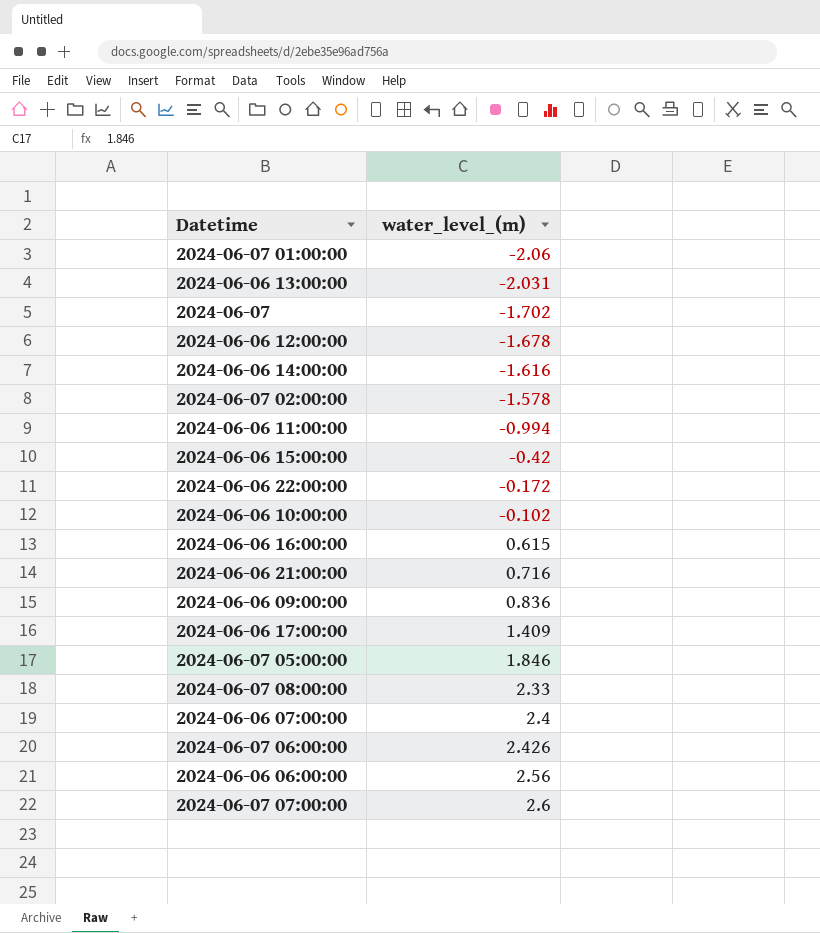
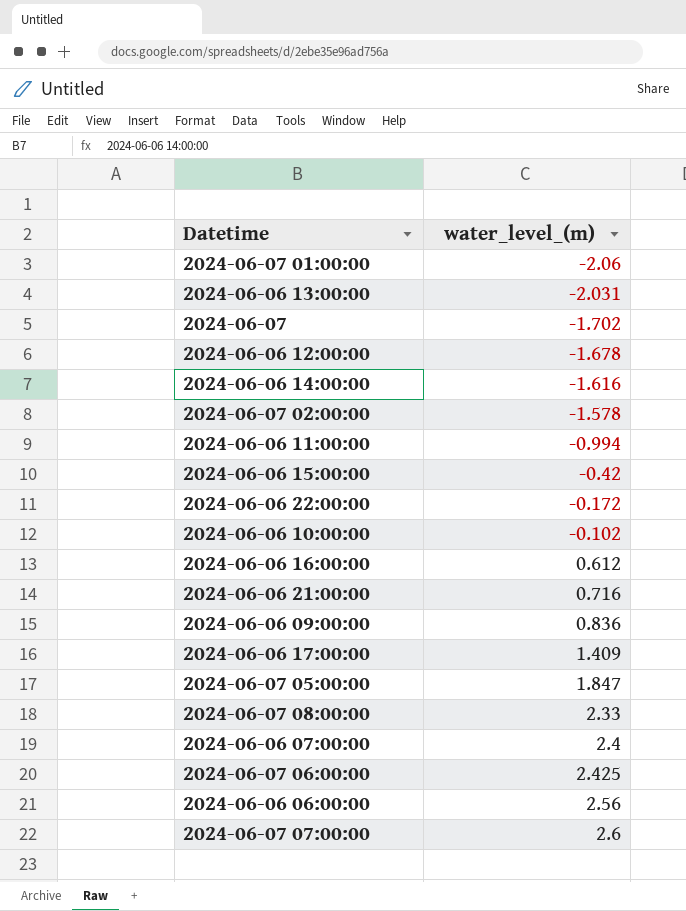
2024-06-06 16:00:00 | water_level_(m): 0.615 -> 0.612
2024-06-07 05:00:00 | water_level_(m): 1.846 -> 1.847
2024-06-07 06:00:00 | water_level_(m): 2.426 -> 2.425

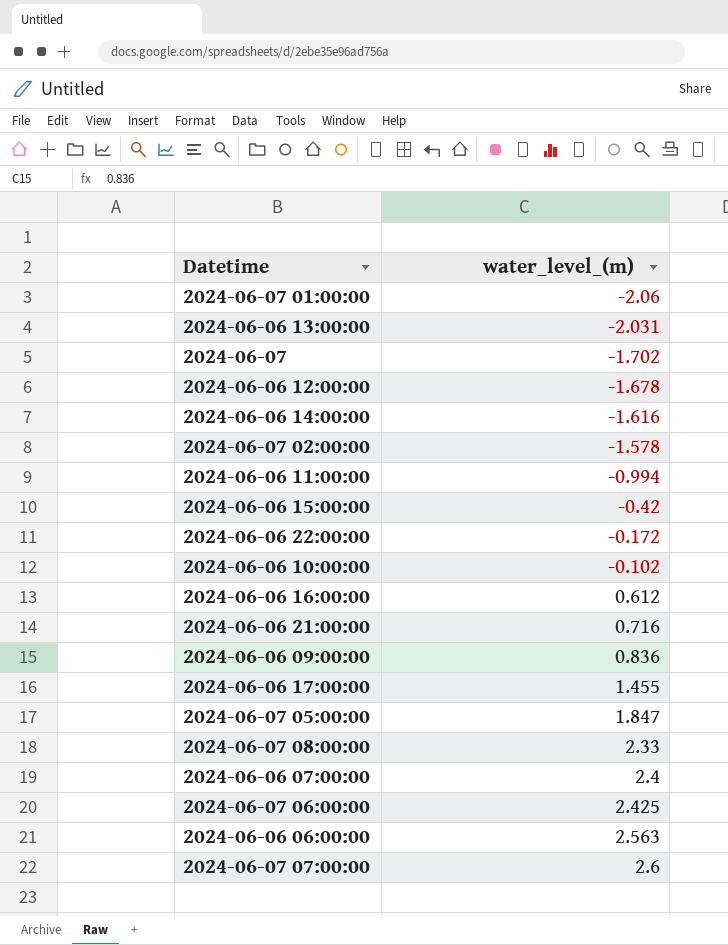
2024-06-06 17:00:00 | water_level_(m): 1.409 -> 1.455
2024-06-06 06:00:00 | water_level_(m): 2.56 -> 2.563

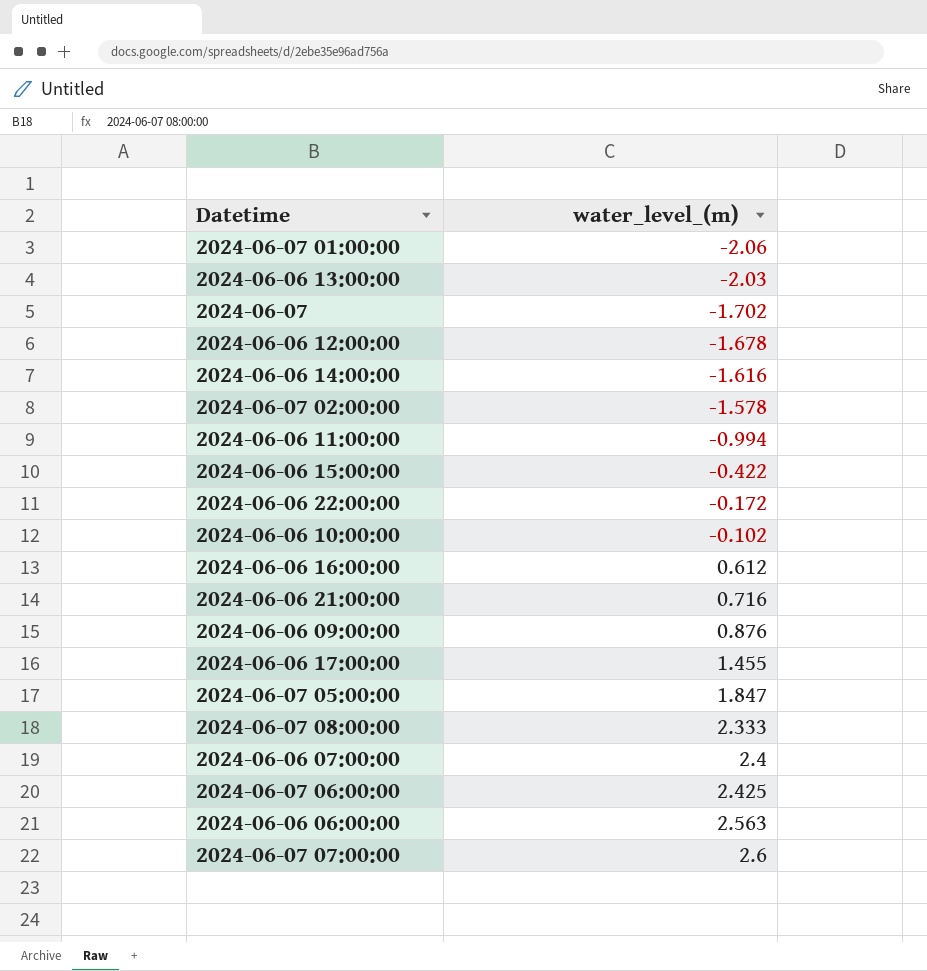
2024-06-06 13:00:00 | water_level_(m): -2.031 -> -2.03
2024-06-06 15:00:00 | water_level_(m): -0.42 -> -0.422
2024-06-06 09:00:00 | water_level_(m): 0.836 -> 0.876
2024-06-07 08:00:00 | water_level_(m): 2.33 -> 2.333

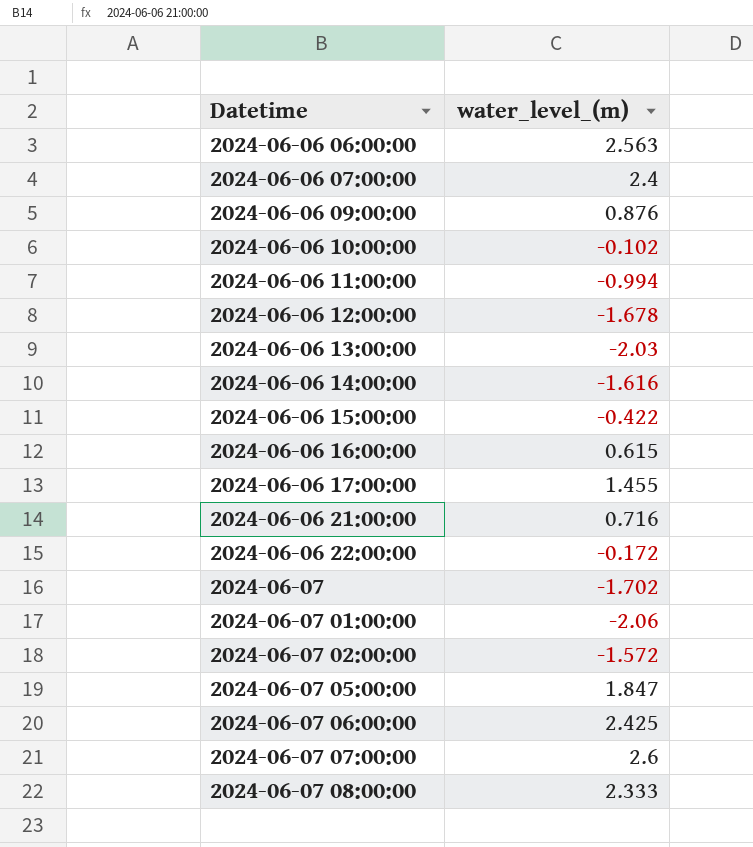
row order: water_level_(m) ascending -> Datetime ascending
2024-06-06 16:00:00 | water_level_(m): 0.612 -> 0.615
2024-06-07 02:00:00 | water_level_(m): -1.578 -> -1.572

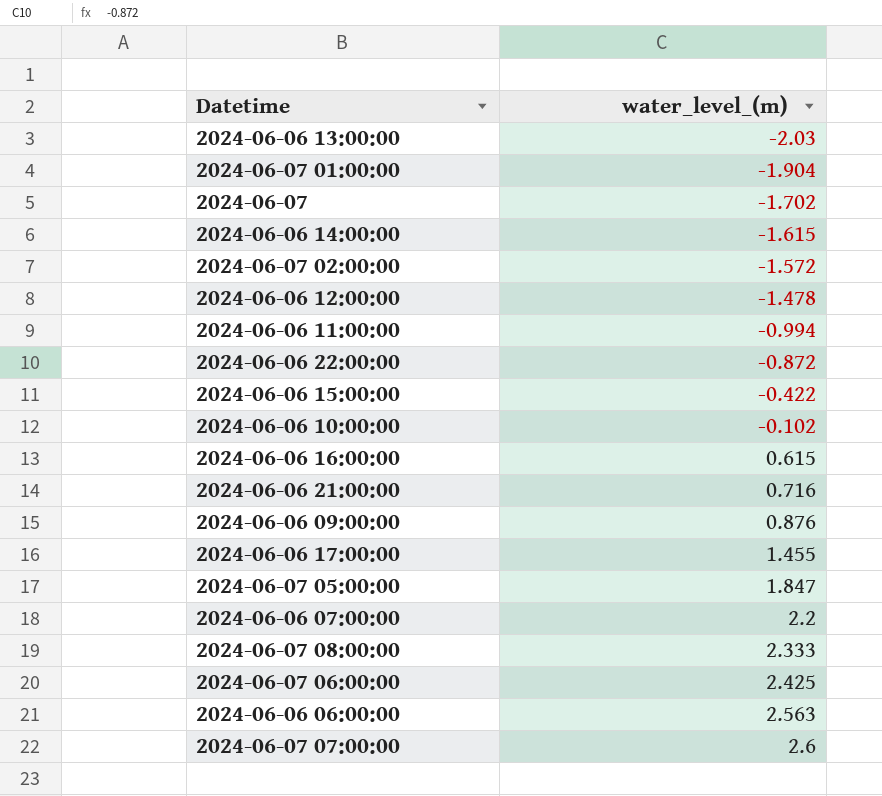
row order: Datetime ascending -> water_level_(m) ascending
2024-06-07 01:00:00 | water_level_(m): -2.06 -> -1.904
2024-06-06 14:00:00 | water_level_(m): -1.616 -> -1.615
2024-06-06 12:00:00 | water_level_(m): -1.678 -> -1.478
2024-06-06 22:00:00 | water_level_(m): -0.172 -> -0.872
2024-06-06 07:00:00 | water_level_(m): 2.4 -> 2.2

